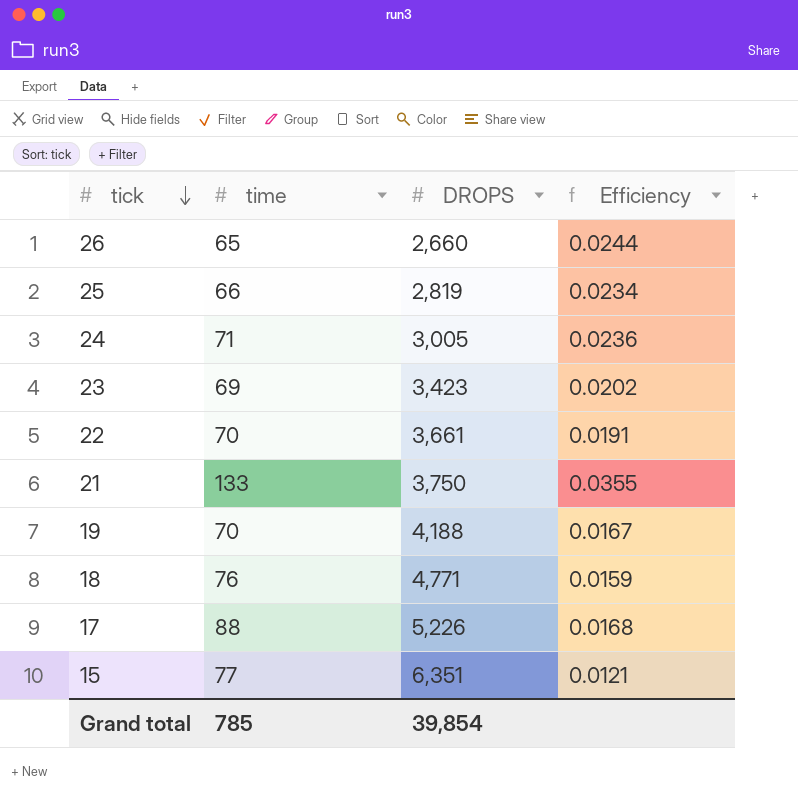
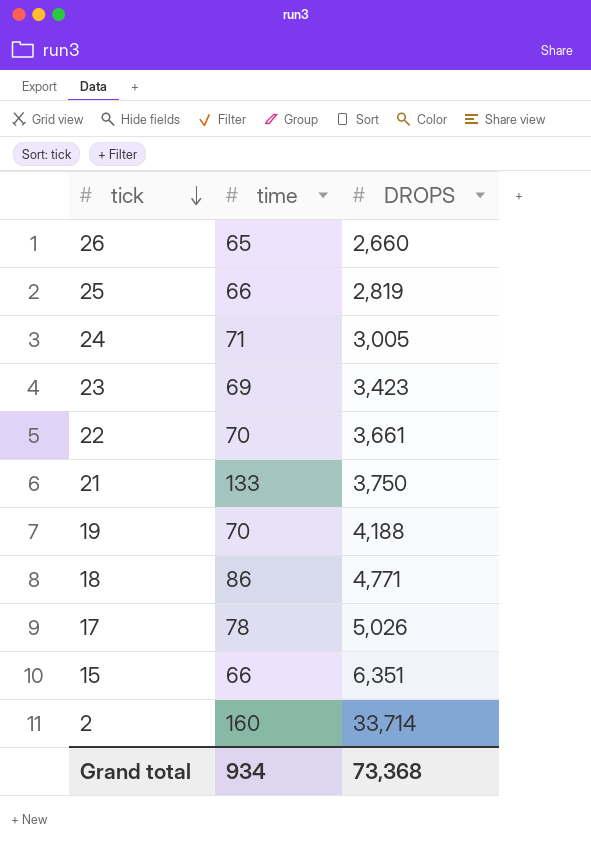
column Efficiency | formula: [time] / [DROPS] -> none
18 | time: 76 -> 86
17 | time: 88 -> 78
17 | DROPS: 5,226 -> 5,026
15 | time: 77 -> 66
row 2: none -> 160 | 33,714
Grand total | time: 785 -> 934
Grand total | DROPS: 39,854 -> 73,368

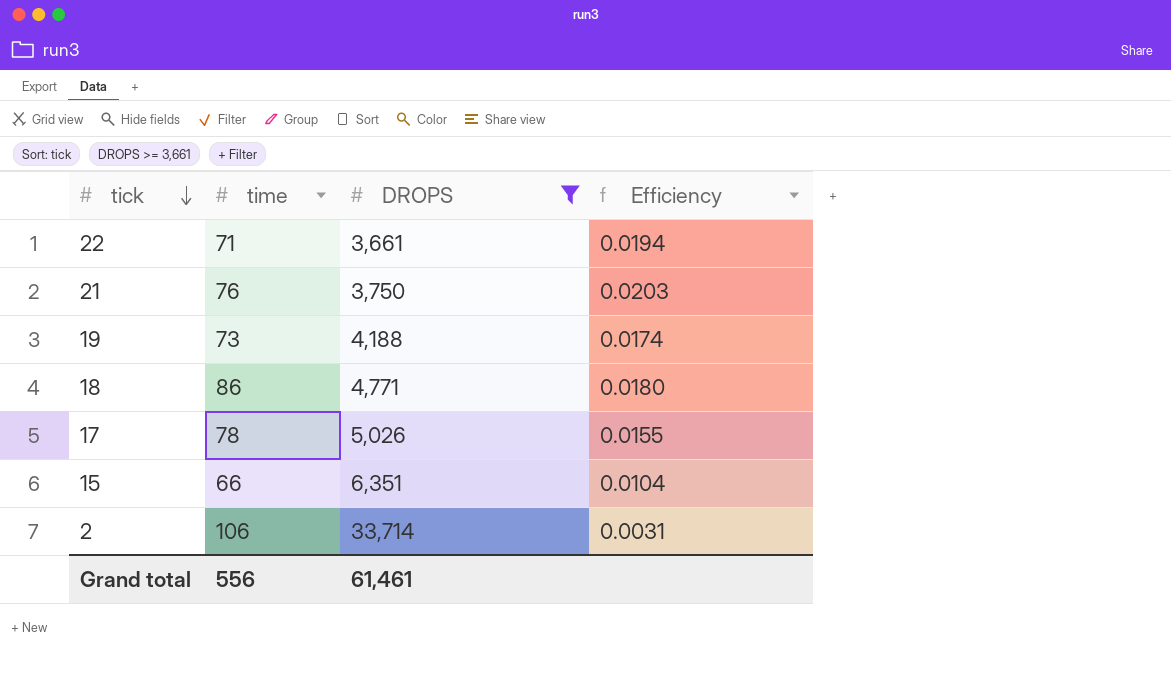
filter: none -> DROPS >= 3,661
column Efficiency | formula: none -> [time] / [DROPS]
22 | time: 70 -> 71
21 | time: 133 -> 76
19 | time: 70 -> 73
2 | time: 160 -> 106
Grand total | time: 934 -> 556
Grand total | DROPS: 73,368 -> 61,461

